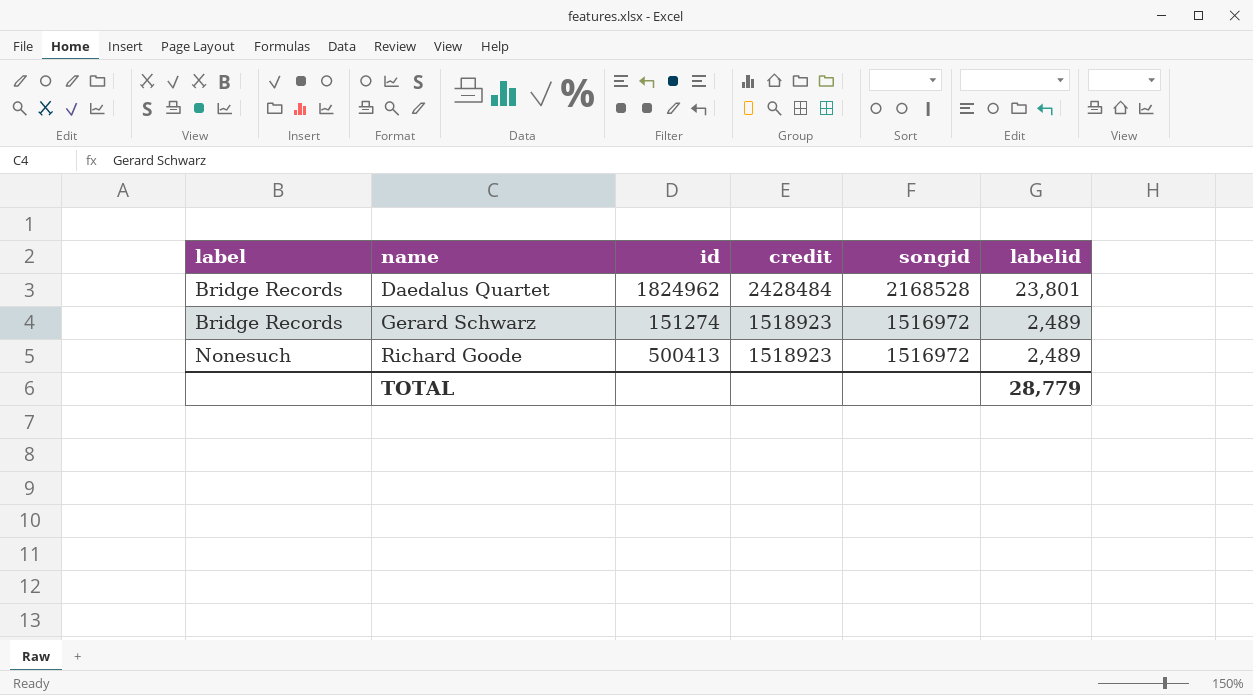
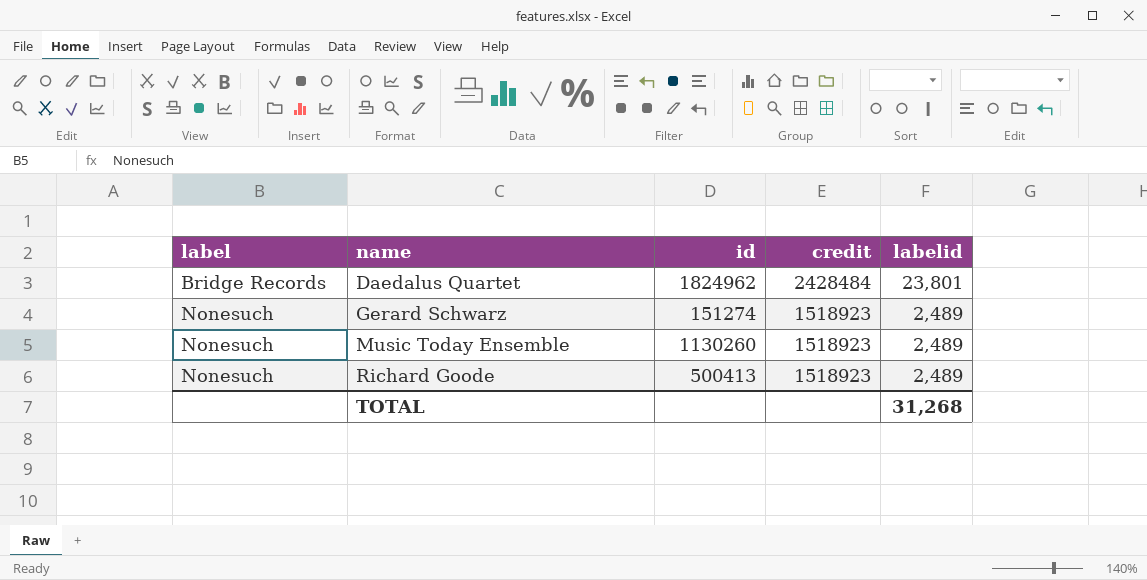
column songid | position: 5 -> none
Gerard Schwarz | label: Bridge Records -> Nonesuch
row Music Today Ensemble: none -> Nonesuch | 1130260 | 1518923 | 2,489
TOTAL | labelid: 28,779 -> 31,268

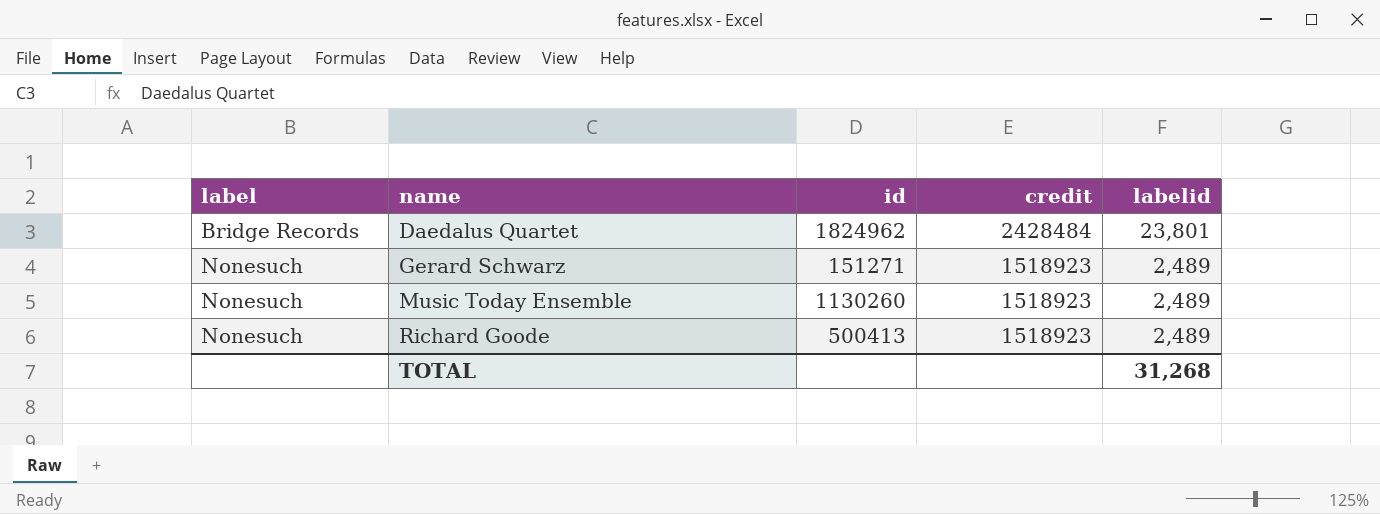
Gerard Schwarz | id: 151274 -> 151271

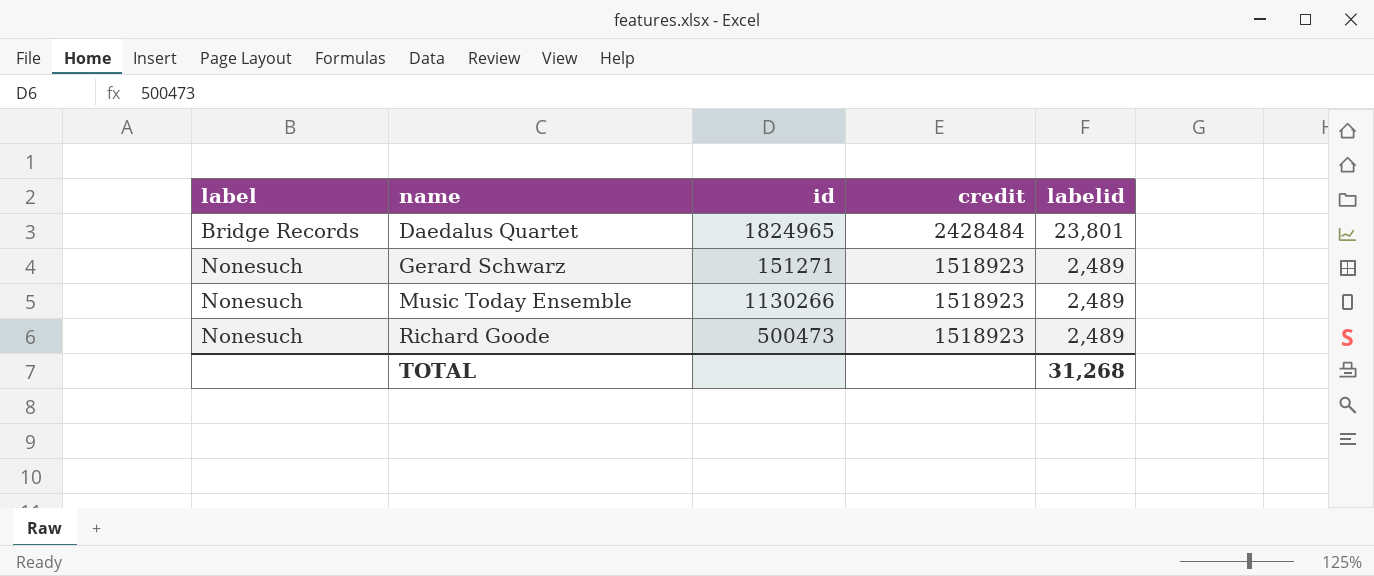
Daedalus Quartet | id: 1824962 -> 1824965
Music Today Ensemble | id: 1130260 -> 1130266
Richard Goode | id: 500413 -> 500473

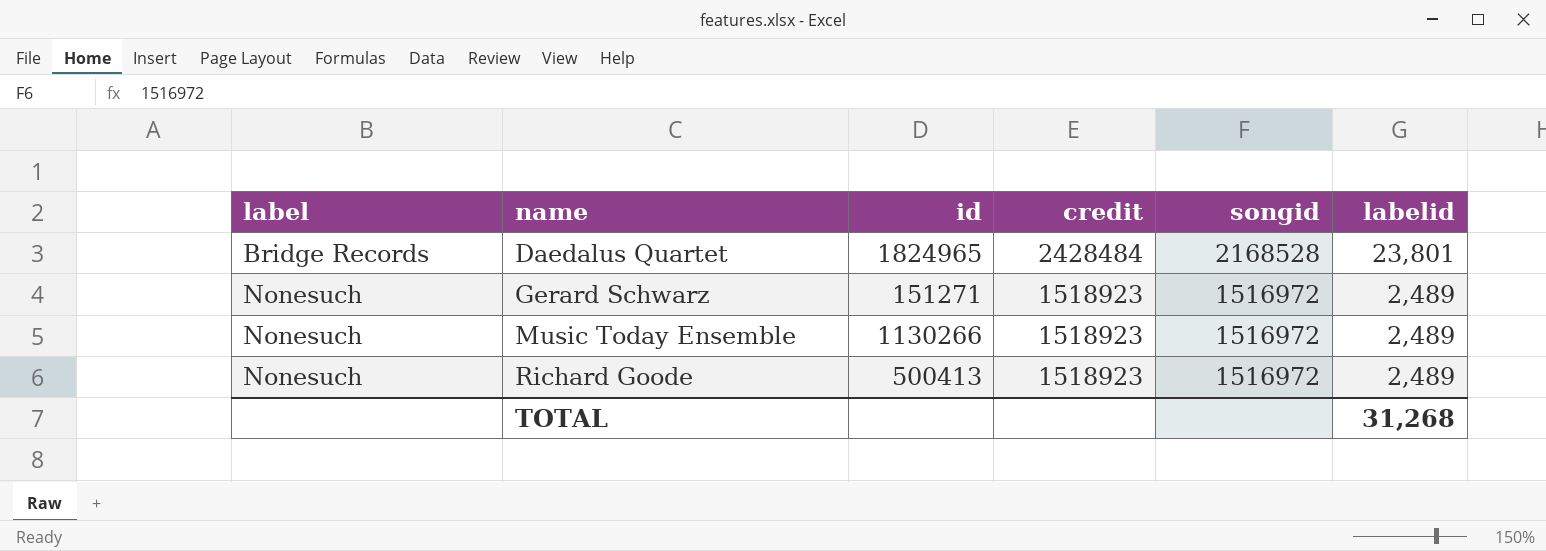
column songid | position: none -> 5
Richard Goode | id: 500473 -> 500413

